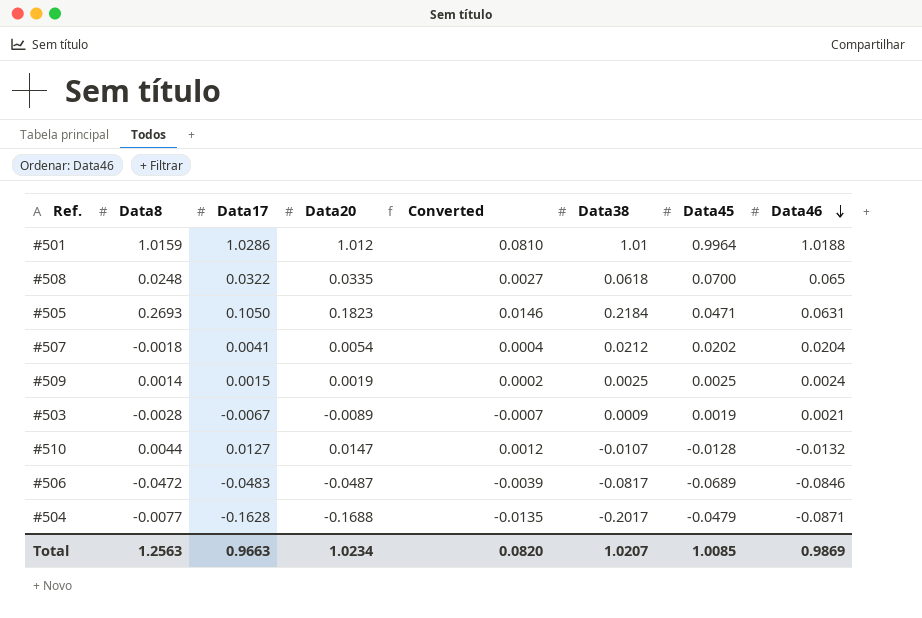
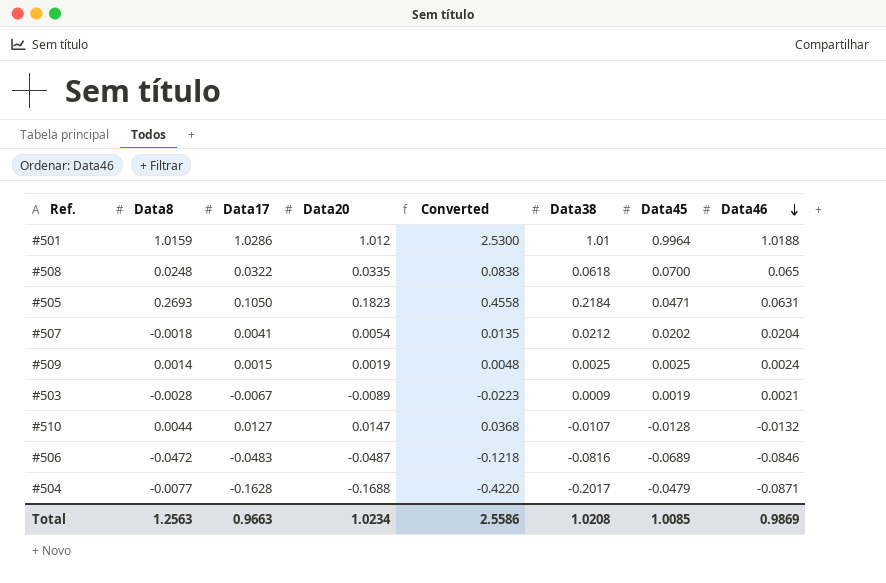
column Converted | formula: [Data20] * 0.08 -> [Data20] * 2.5
#506 | Data38: -0.0817 -> -0.0816
Total | Converted: 0.0820 -> 2.5586
Total | Data38: 1.0207 -> 1.0208

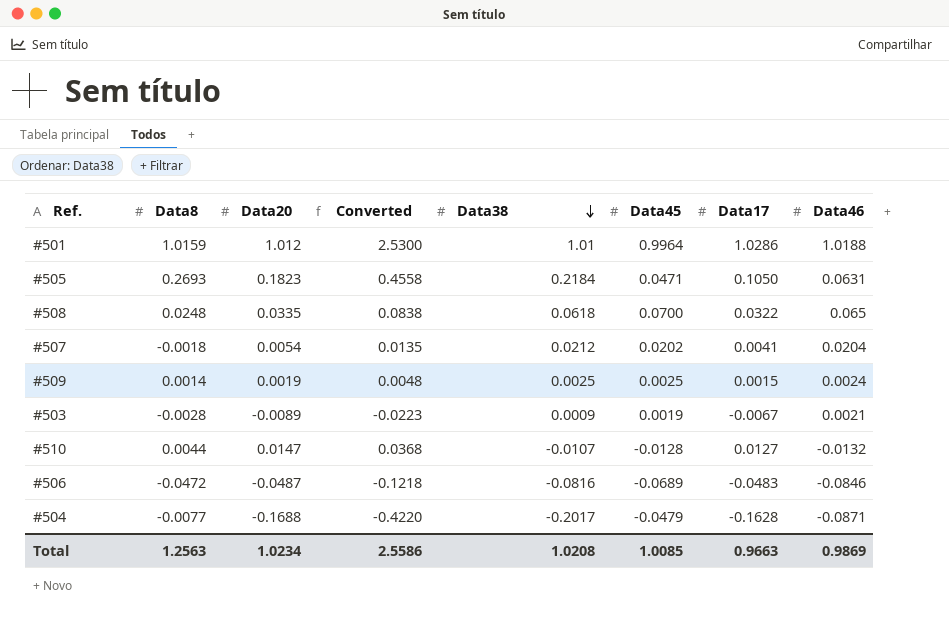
row order: Data46 descending -> Data38 descending
column Data17 | position: 3 -> 7

